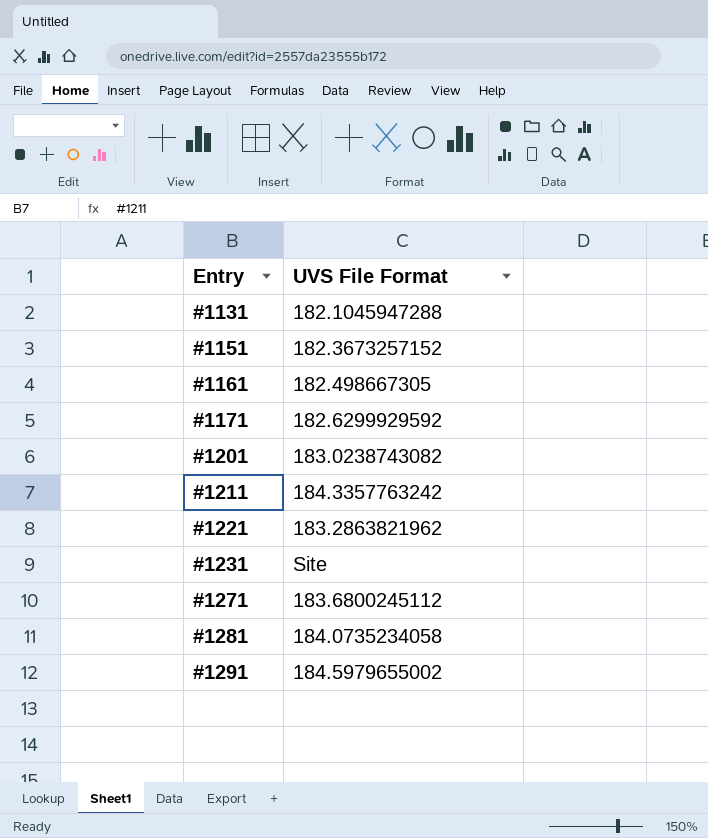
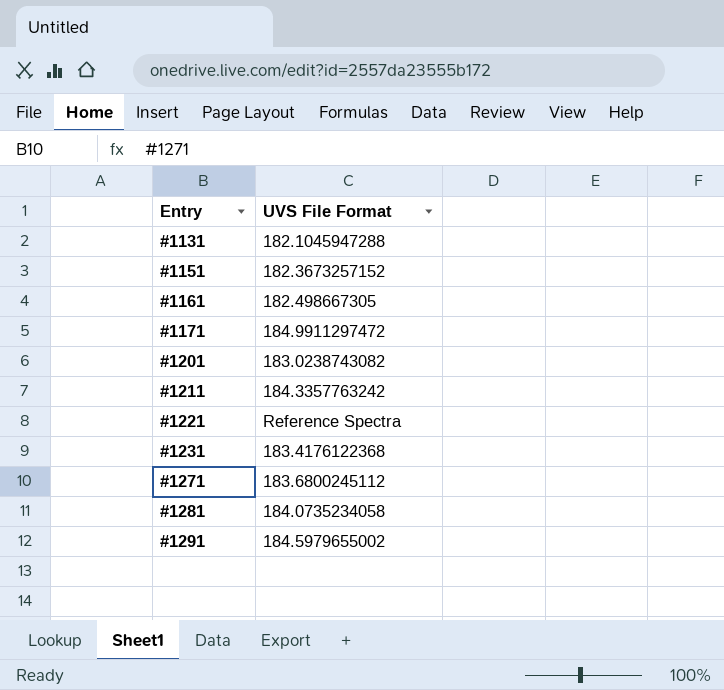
#1171 | UVS File Format: 182.6299929592 -> 184.9911297472
#1221 | UVS File Format: 183.2863821962 -> Reference Spectra
#1231 | UVS File Format: Site -> 183.4176122368

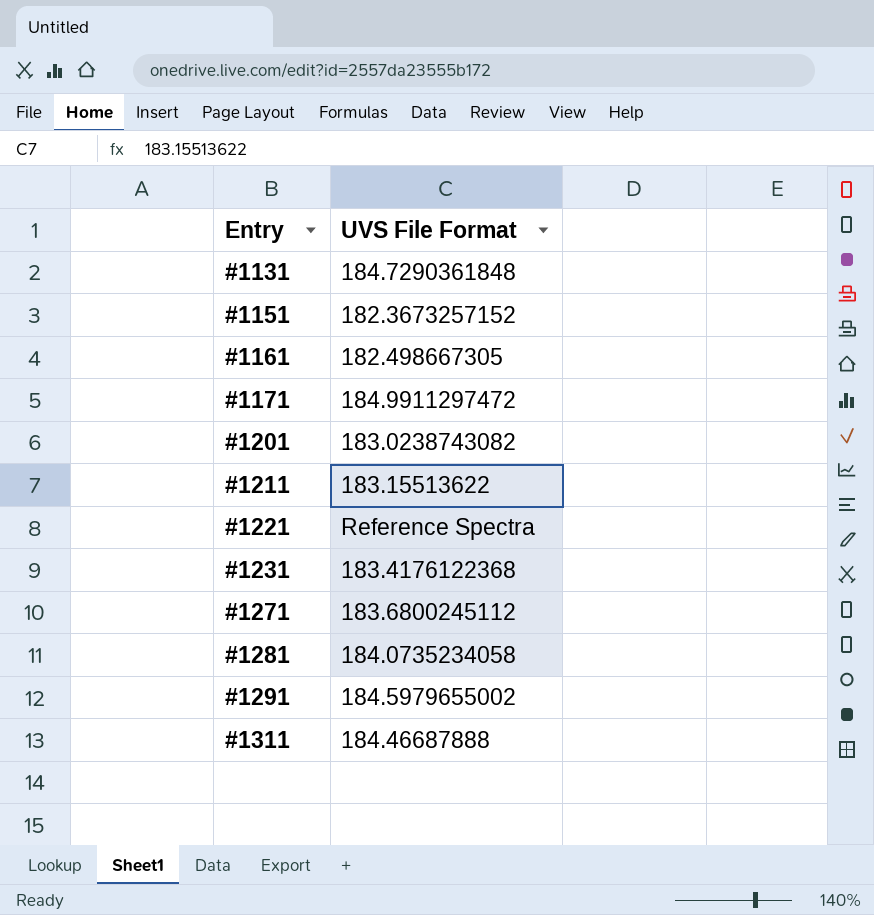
#1131 | UVS File Format: 182.1045947288 -> 184.7290361848
#1211 | UVS File Format: 184.3357763242 -> 183.15513622
row #1311: none -> 184.46687888

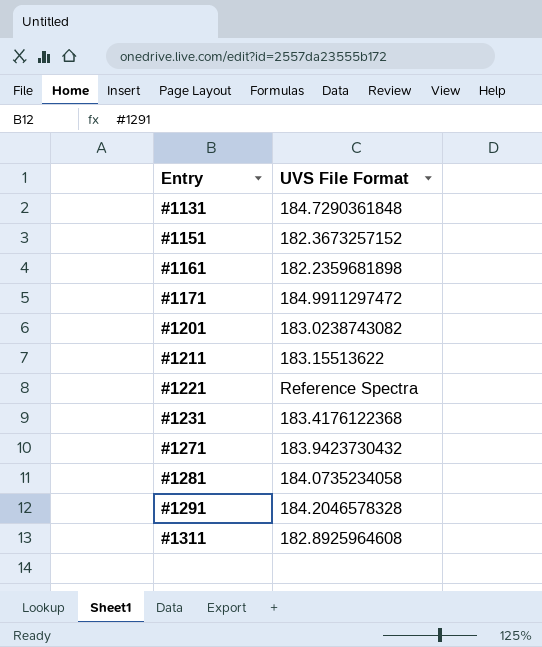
#1161 | UVS File Format: 182.498667305 -> 182.2359681898
#1271 | UVS File Format: 183.6800245112 -> 183.9423730432
#1291 | UVS File Format: 184.5979655002 -> 184.2046578328
#1311 | UVS File Format: 184.46687888 -> 182.8925964608

